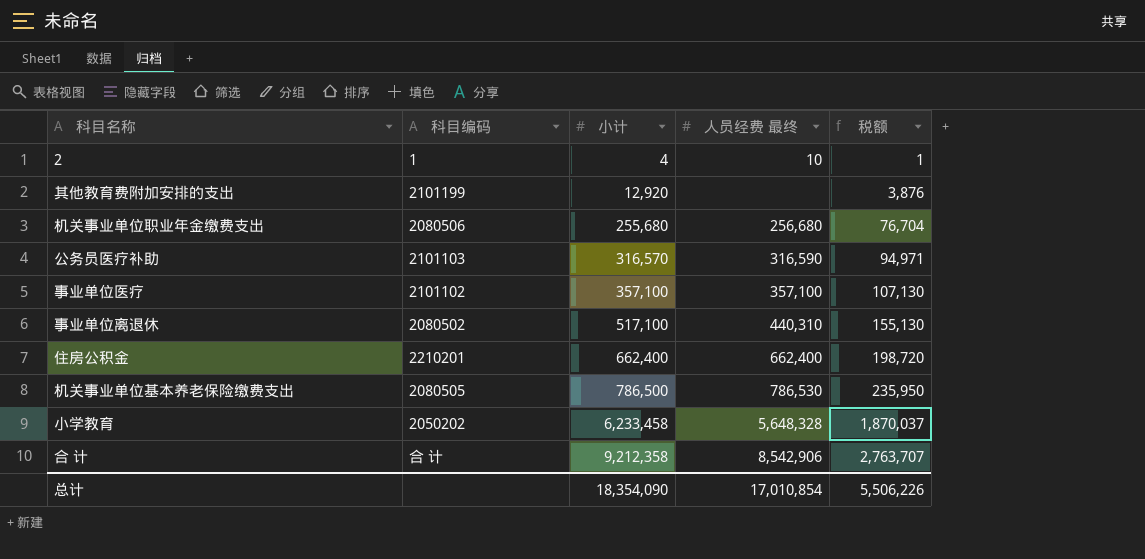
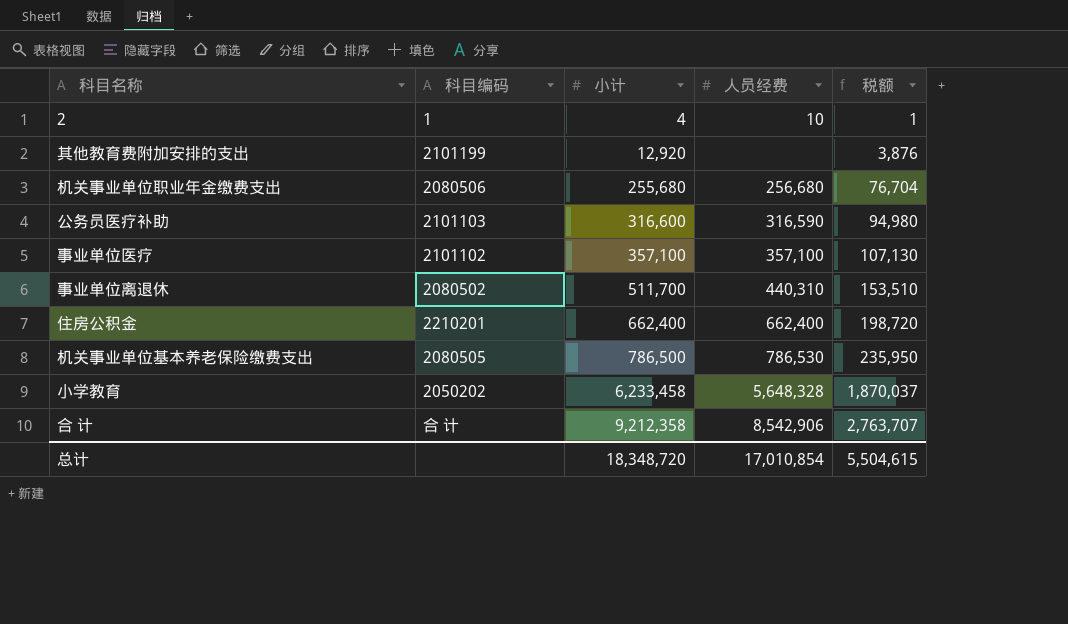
column name: 人员经费 最终 -> 人员经费
公务员医疗补助 | 小计: 316,570 -> 316,600
公务员医疗补助 | 税额: 94,971 -> 94,980
事业单位离退休 | 小计: 517,100 -> 511,700
事业单位离退休 | 税额: 155,130 -> 153,510
总计 | 小计: 18,354,090 -> 18,348,720
总计 | 税额: 5,506,226 -> 5,504,615

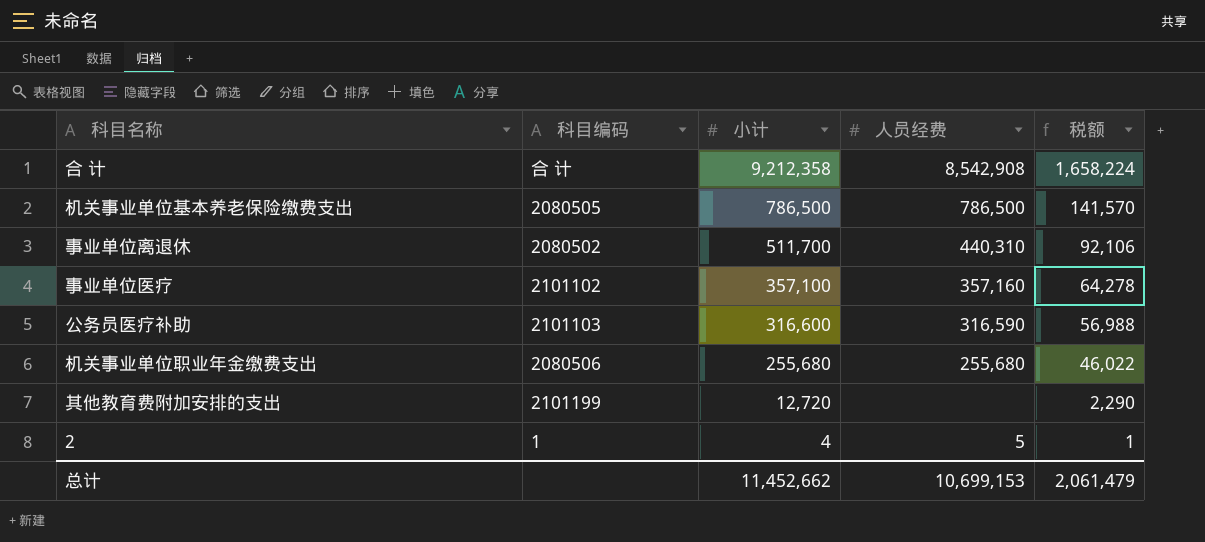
row order: 小计 ascending -> 小计 descending
column 税额 | formula: [小计] * 0.3 -> [小计] * 0.18
row 住房公积金: 2210201 | 662,400 | 662,400 | 198,720 -> none
row 小学教育: 2050202 | 6,233,458 | 5,648,328 | 1,870,037 -> none
合 计 | 人员经费: 8,542,906 -> 8,542,908
机关事业单位基本养老保险缴费支出 | 人员经费: 786,530 -> 786,500
事业单位医疗 | 人员经费: 357,100 -> 357,160
机关事业单位职业年金缴费支出 | 人员经费: 256,680 -> 255,680
其他教育费附加安排的支出 | 小计: 12,920 -> 12,720
2 | 人员经费: 10 -> 5
总计 | 小计: 18,348,720 -> 11,452,662
总计 | 人员经费: 17,010,854 -> 10,699,153
总计 | 税额: 5,504,615 -> 2,061,479

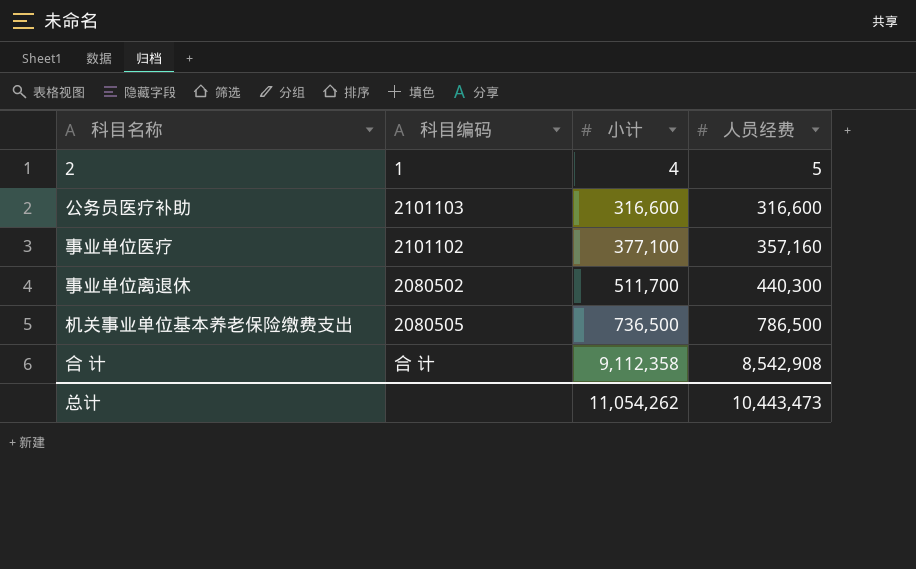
row order: 小计 descending -> 小计 ascending
column 税额 | formula: [小计] * 0.18 -> none
row 机关事业单位职业年金缴费支出: 2080506 | 255,680 | 255,680 | 46,022 -> none
row 其他教育费附加安排的支出: 2101199 | 12,720 | none | 2,290 -> none
公务员医疗补助 | 人员经费: 316,590 -> 316,600
事业单位医疗 | 小计: 357,100 -> 377,100
事业单位离退休 | 人员经费: 440,310 -> 440,300
机关事业单位基本养老保险缴费支出 | 小计: 786,500 -> 736,500
合 计 | 小计: 9,212,358 -> 9,112,358
总计 | 小计: 11,452,662 -> 11,054,262
总计 | 人员经费: 10,699,153 -> 10,443,473

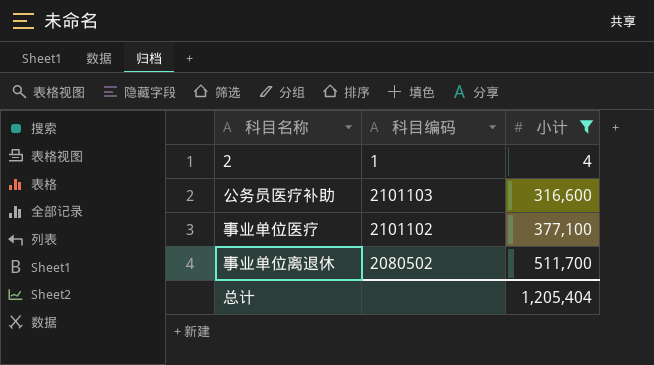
filter: none -> 小计 <= 511,700
column 人员经费 | position: 4 -> none
总计 | 小计: 11,054,262 -> 1,205,404

